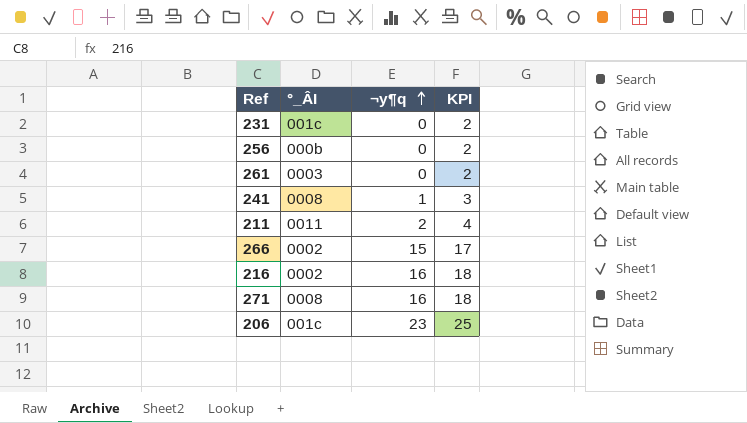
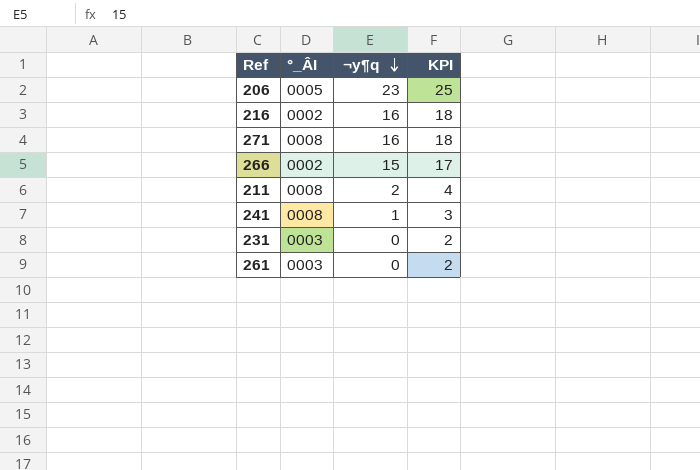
row order: ¬y¶q ascending -> ¬y¶q descending
row 256: 000b | 0 | 2 -> none
206 | °_ÂI: 001c -> 0005
211 | °_ÂI: 0011 -> 0008
231 | °_ÂI: 001c -> 0003

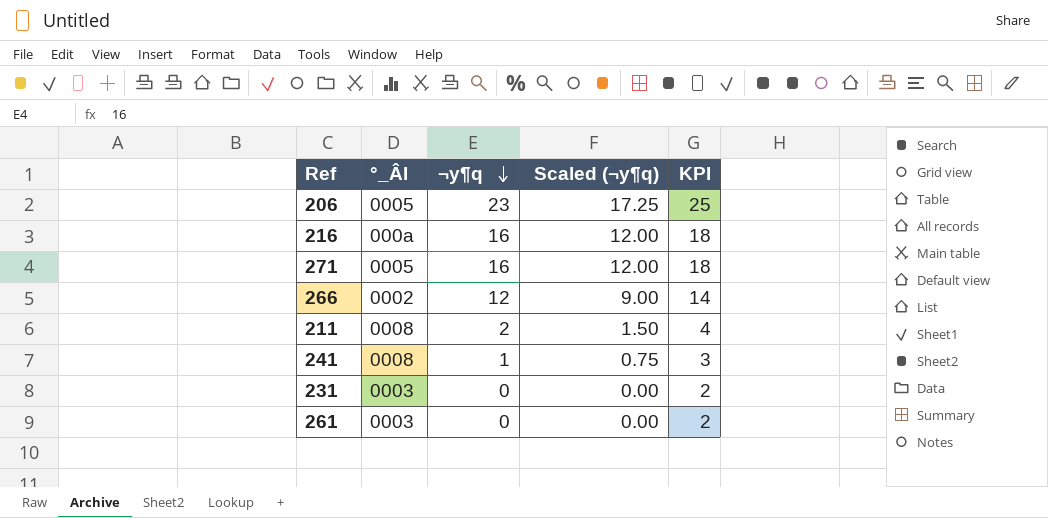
column Scaled (¬y¶q) | formula: none -> [¬y¶q] * 0.75
216 | °_ÂI: 0002 -> 000a
271 | °_ÂI: 0008 -> 0005
266 | ¬y¶q: 15 -> 12
266 | KPI: 17 -> 14

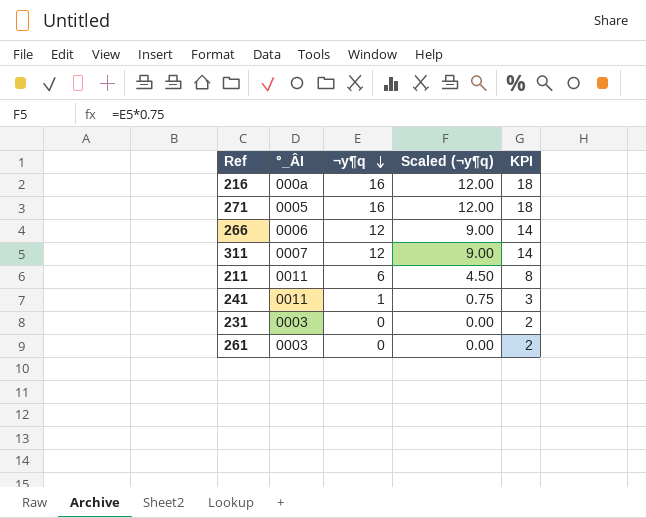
row 206: 0005 | 23 | 17.25 | 25 -> none
266 | °_ÂI: 0002 -> 0006
row 311: none -> 0007 | 12 | 9.00 | 14
211 | °_ÂI: 0008 -> 0011
211 | ¬y¶q: 2 -> 6
211 | Scaled (¬y¶q): 1.50 -> 4.50
211 | KPI: 4 -> 8
241 | °_ÂI: 0008 -> 0011

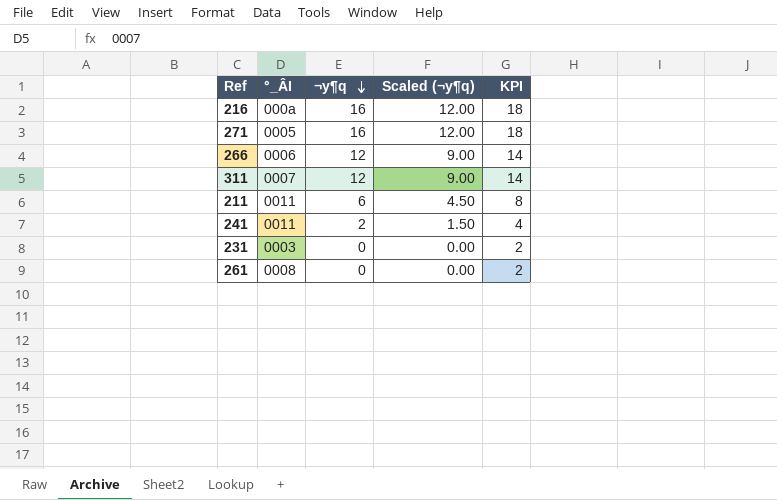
241 | ¬y¶q: 1 -> 2
241 | Scaled (¬y¶q): 0.75 -> 1.50
241 | KPI: 3 -> 4
261 | °_ÂI: 0003 -> 0008

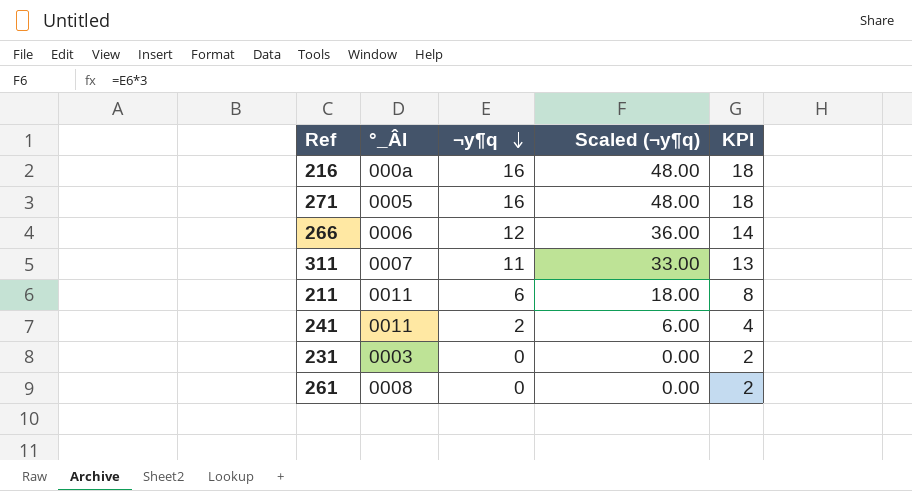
column Scaled (¬y¶q) | formula: [¬y¶q] * 0.75 -> [¬y¶q] * 3
311 | ¬y¶q: 12 -> 11
311 | KPI: 14 -> 13

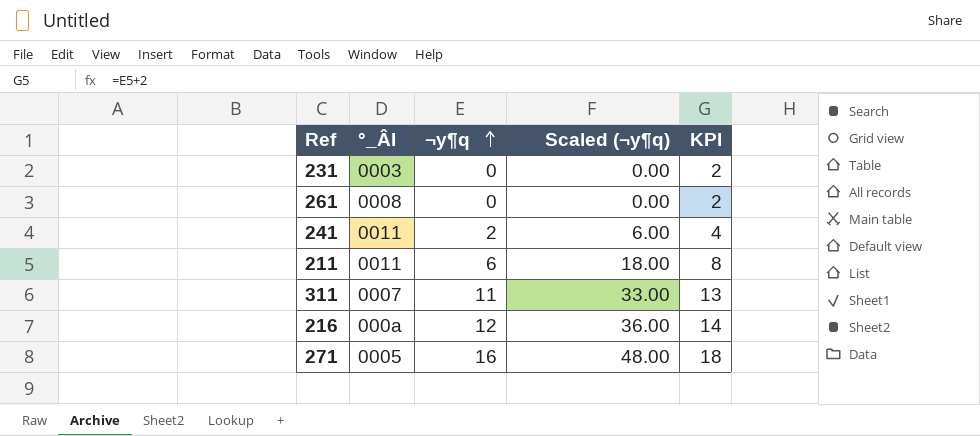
row order: ¬y¶q descending -> ¬y¶q ascending
row 266: 0006 | 12 | 36.00 | 14 -> none
216 | ¬y¶q: 16 -> 12
216 | Scaled (¬y¶q): 48.00 -> 36.00
216 | KPI: 18 -> 14

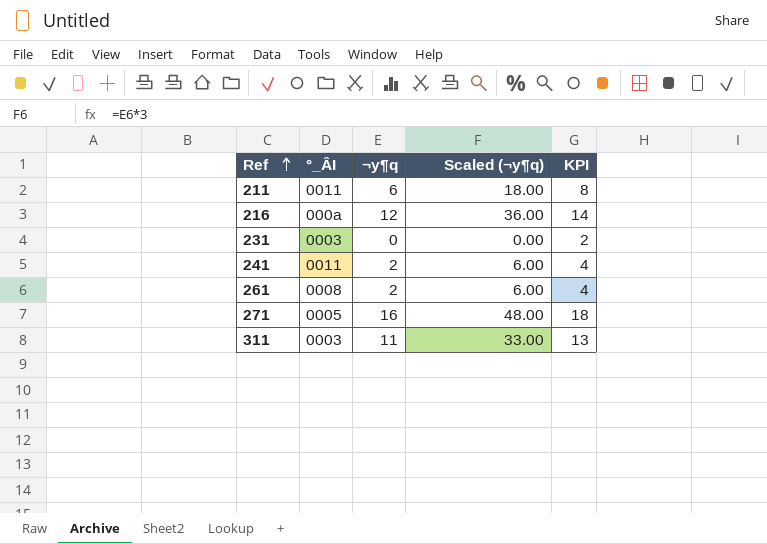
row order: ¬y¶q ascending -> Ref ascending
261 | ¬y¶q: 0 -> 2
261 | Scaled (¬y¶q): 0.00 -> 6.00
261 | KPI: 2 -> 4
311 | °_ÂI: 0007 -> 0003

